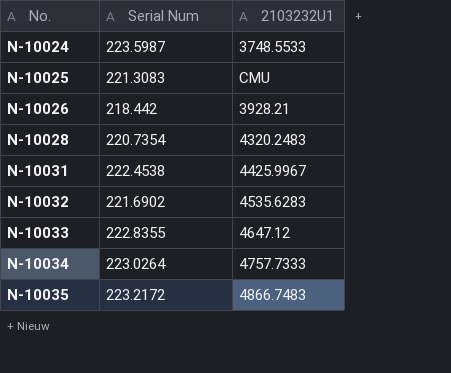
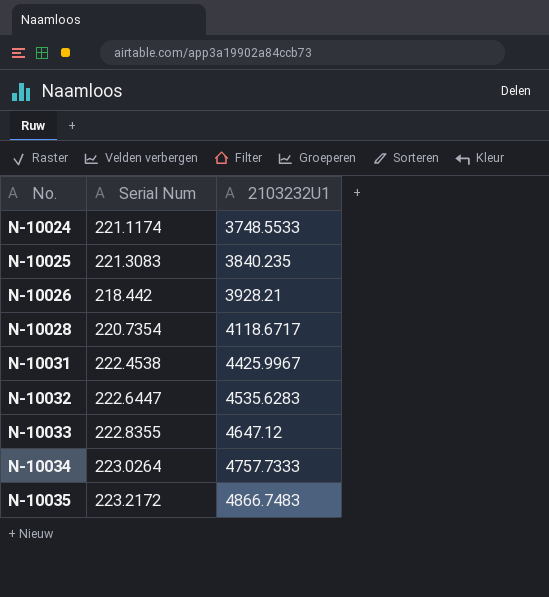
N-10024 | Serial Num: 223.5987 -> 221.1174
N-10025 | 2103232U1: CMU -> 3840.235
N-10028 | 2103232U1: 4320.2483 -> 4118.6717
N-10032 | Serial Num: 221.6902 -> 222.6447

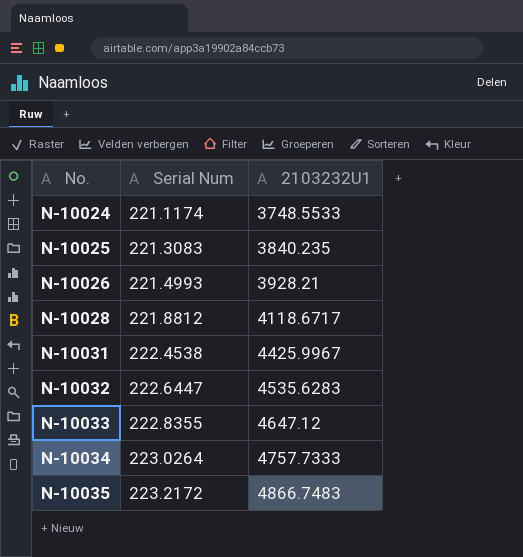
N-10026 | Serial Num: 218.442 -> 221.4993
N-10028 | Serial Num: 220.7354 -> 221.8812

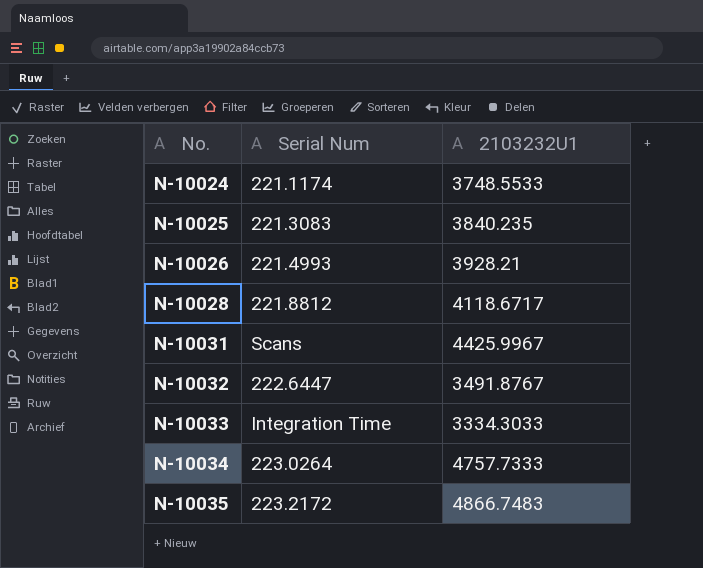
N-10031 | Serial Num: 222.4538 -> Scans
N-10032 | 2103232U1: 4535.6283 -> 3491.8767
N-10033 | Serial Num: 222.8355 -> Integration Time
N-10033 | 2103232U1: 4647.12 -> 3334.3033

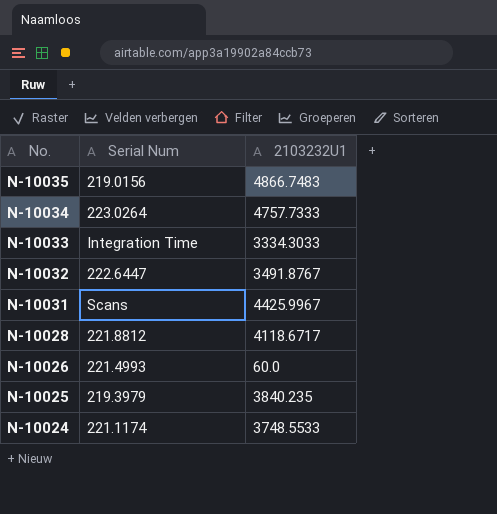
row order: No. ascending -> No. descending
N-10035 | Serial Num: 223.2172 -> 219.0156
N-10026 | 2103232U1: 3928.21 -> 60.0
N-10025 | Serial Num: 221.3083 -> 219.3979

